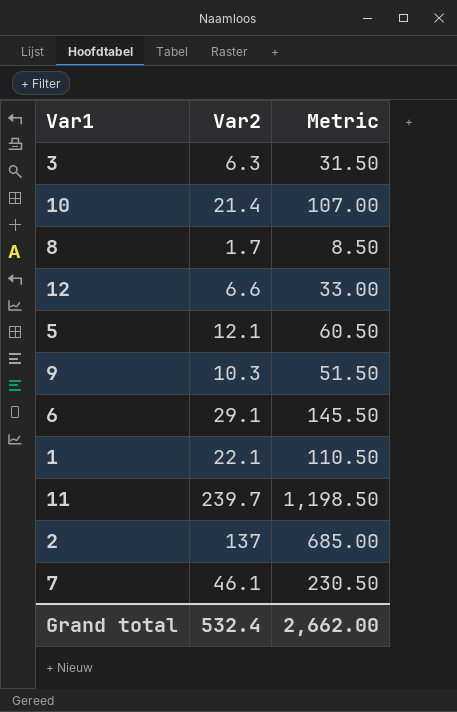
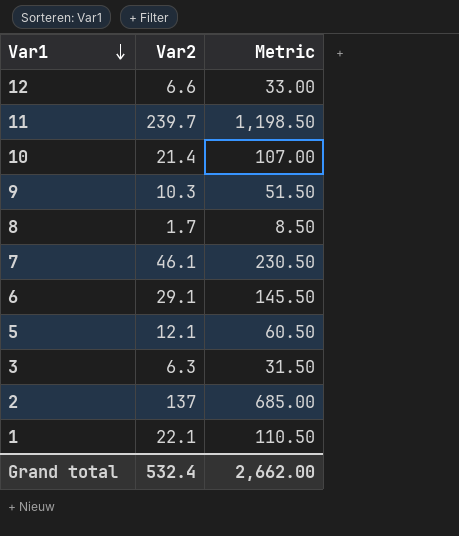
row order: none -> Var1 descending

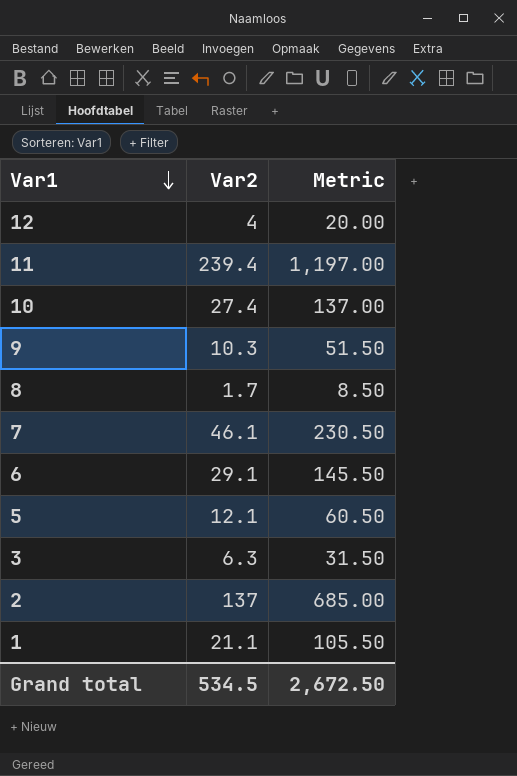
12 | Var2: 6.6 -> 4
12 | Metric: 33.00 -> 20.00
11 | Var2: 239.7 -> 239.4
11 | Metric: 1,198.50 -> 1,197.00
10 | Var2: 21.4 -> 27.4
10 | Metric: 107.00 -> 137.00
1 | Var2: 22.1 -> 21.1
1 | Metric: 110.50 -> 105.50
Grand total | Var2: 532.4 -> 534.5
Grand total | Metric: 2,662.00 -> 2,672.50

